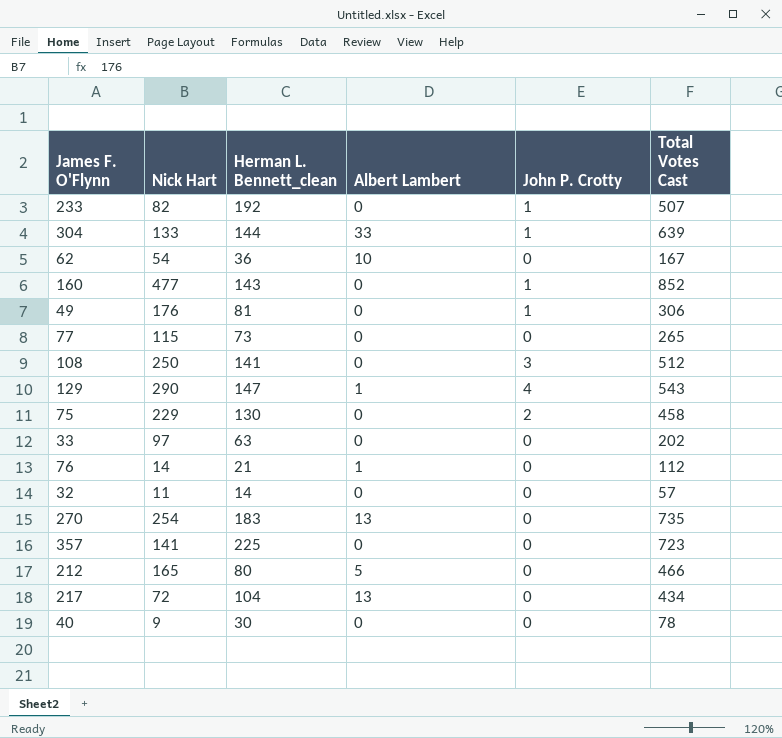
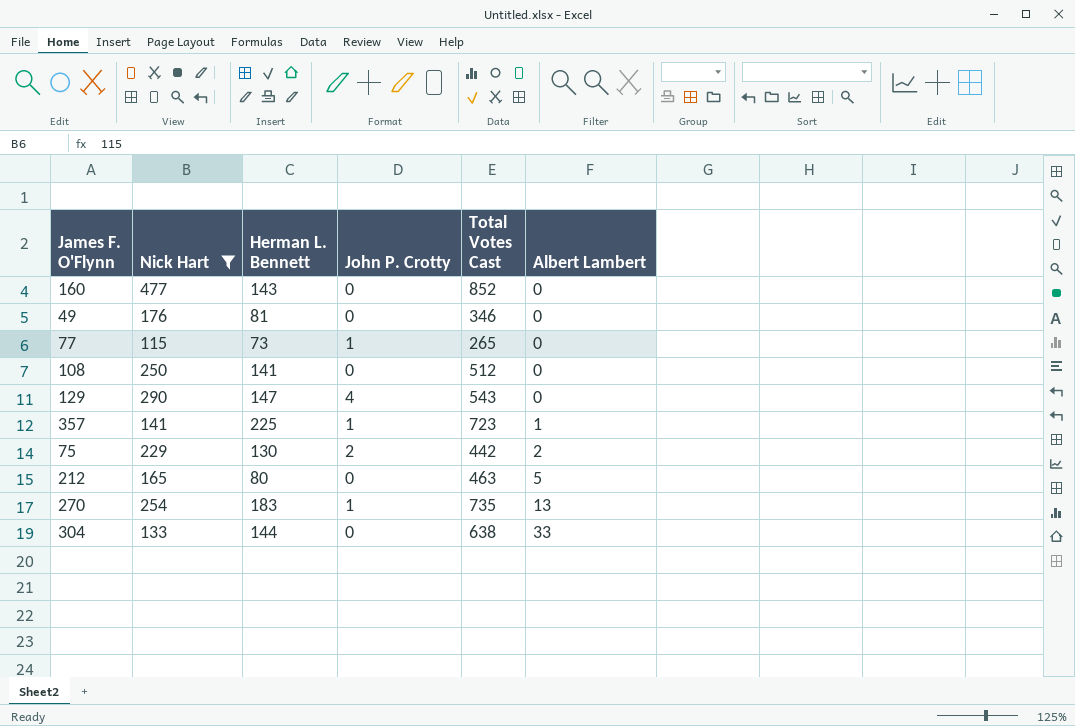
filter: none -> Nick Hart >= 115
row order: none -> Albert Lambert ascending
column name: Herman L. Bennett_clean -> Herman L. Bennett
column Albert Lambert | position: 4 -> 6
160 | John P. Crotty: 1 -> 0
49 | John P. Crotty: 1 -> 0
49 | Total Votes Cast: 306 -> 346
77 | John P. Crotty: 0 -> 1
108 | John P. Crotty: 3 -> 0
129 | Albert Lambert: 1 -> 0
357 | John P. Crotty: 0 -> 1
357 | Albert Lambert: 0 -> 1
75 | Total Votes Cast: 458 -> 442
75 | Albert Lambert: 0 -> 2
212 | Total Votes Cast: 466 -> 463
270 | John P. Crotty: 0 -> 1
304 | John P. Crotty: 1 -> 0
304 | Total Votes Cast: 639 -> 638

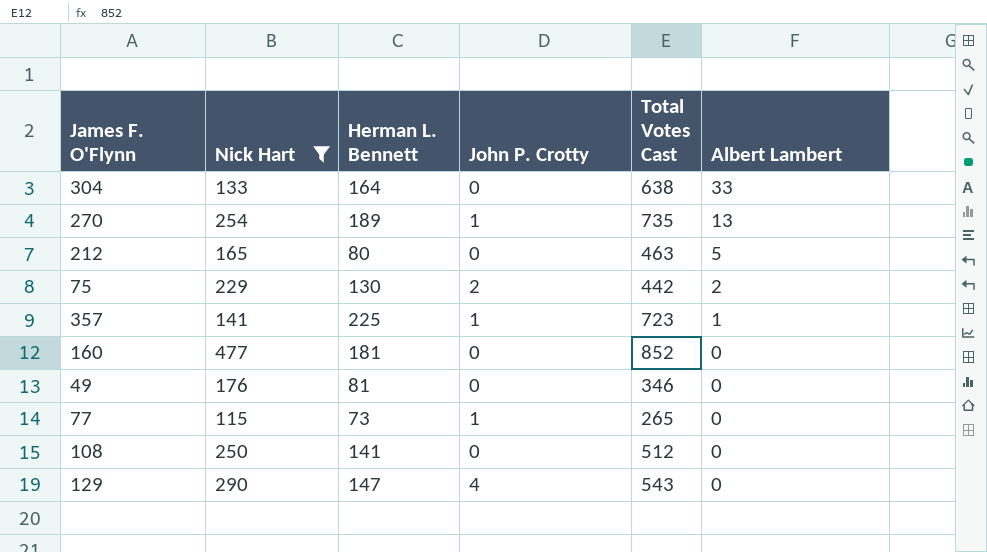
row order: Albert Lambert ascending -> Albert Lambert descending
304 | Herman L. Bennett: 144 -> 164
270 | Herman L. Bennett: 183 -> 189
160 | Herman L. Bennett: 143 -> 181

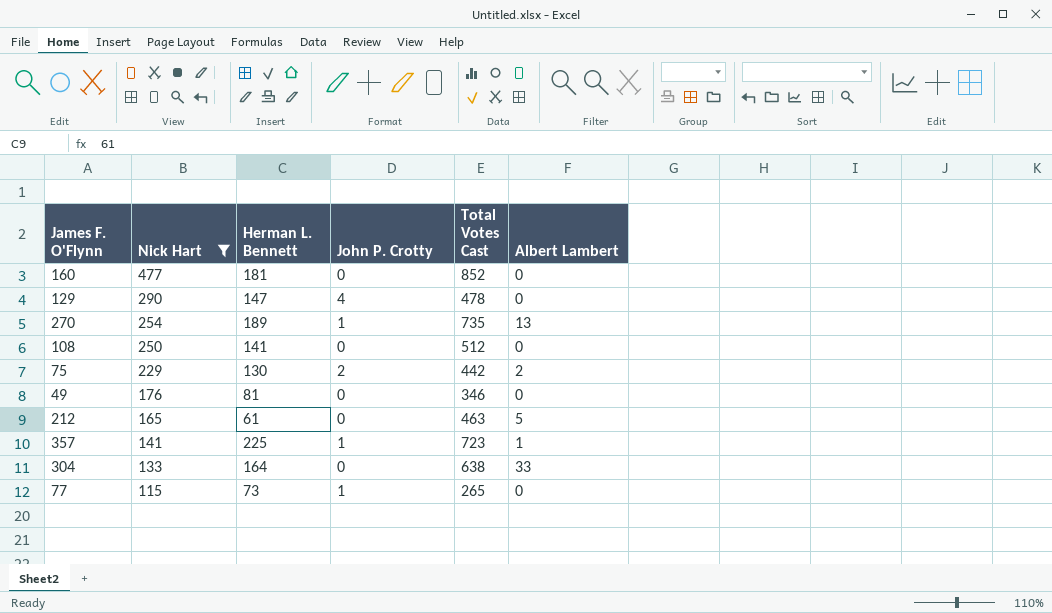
row order: Albert Lambert descending -> Nick Hart descending
129 | Total Votes Cast: 543 -> 478
212 | Herman L. Bennett: 80 -> 61

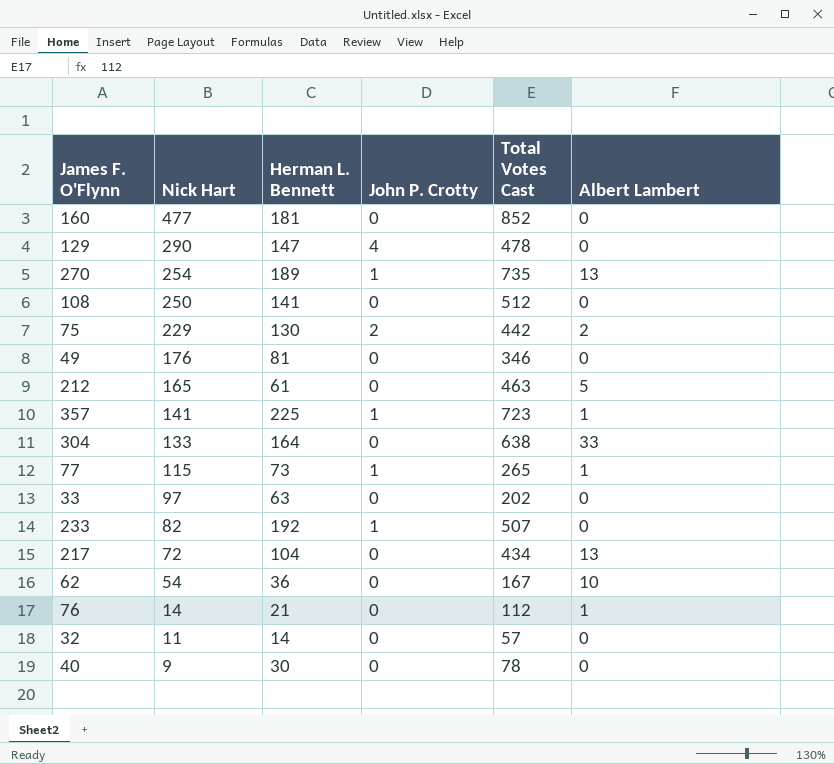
filter: Nick Hart >= 115 -> none
77 | Albert Lambert: 0 -> 1

